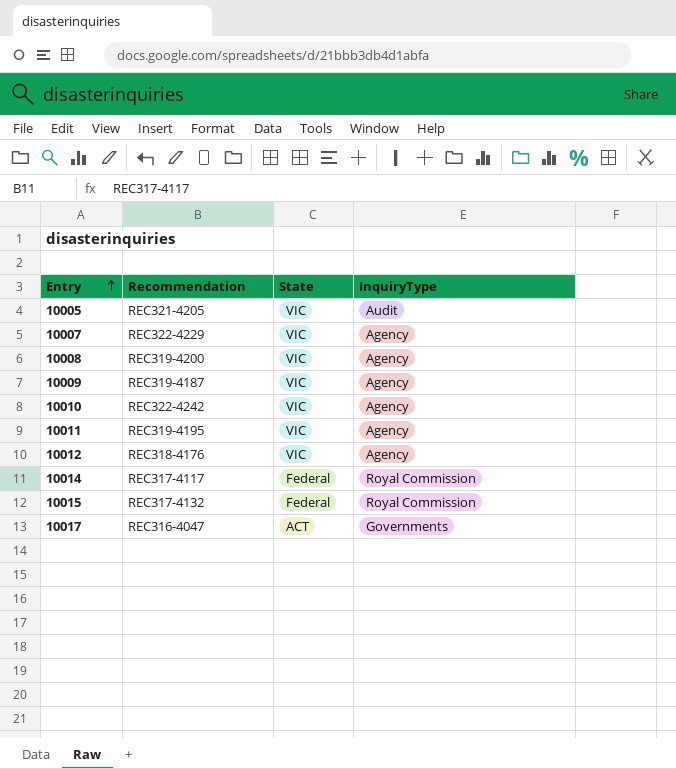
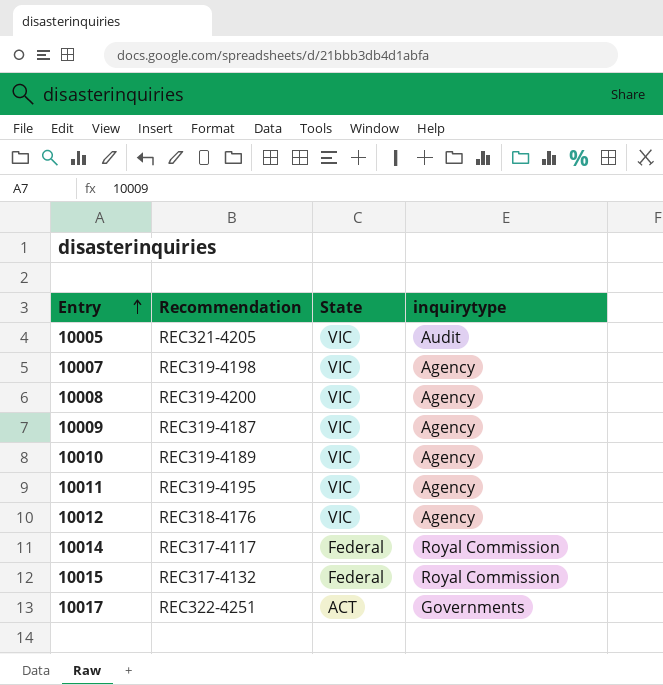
column name: InquiryType -> inquirytype
10007 | Recommendation: REC322-4229 -> REC319-4198
10010 | Recommendation: REC322-4242 -> REC319-4189
10017 | Recommendation: REC316-4047 -> REC322-4251

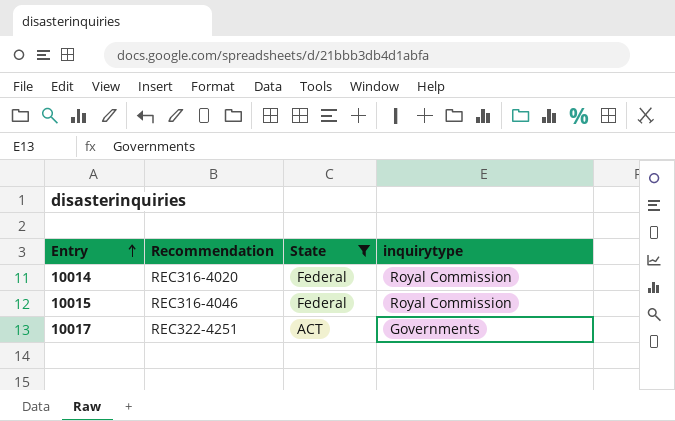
filter: none -> State != VIC
10014 | Recommendation: REC317-4117 -> REC316-4020
10015 | Recommendation: REC317-4132 -> REC316-4046

